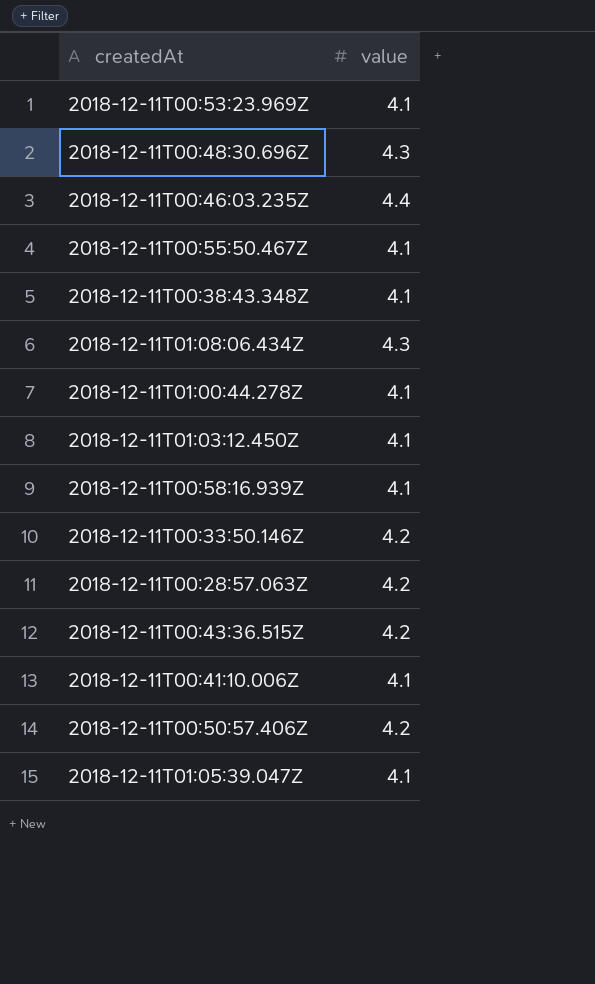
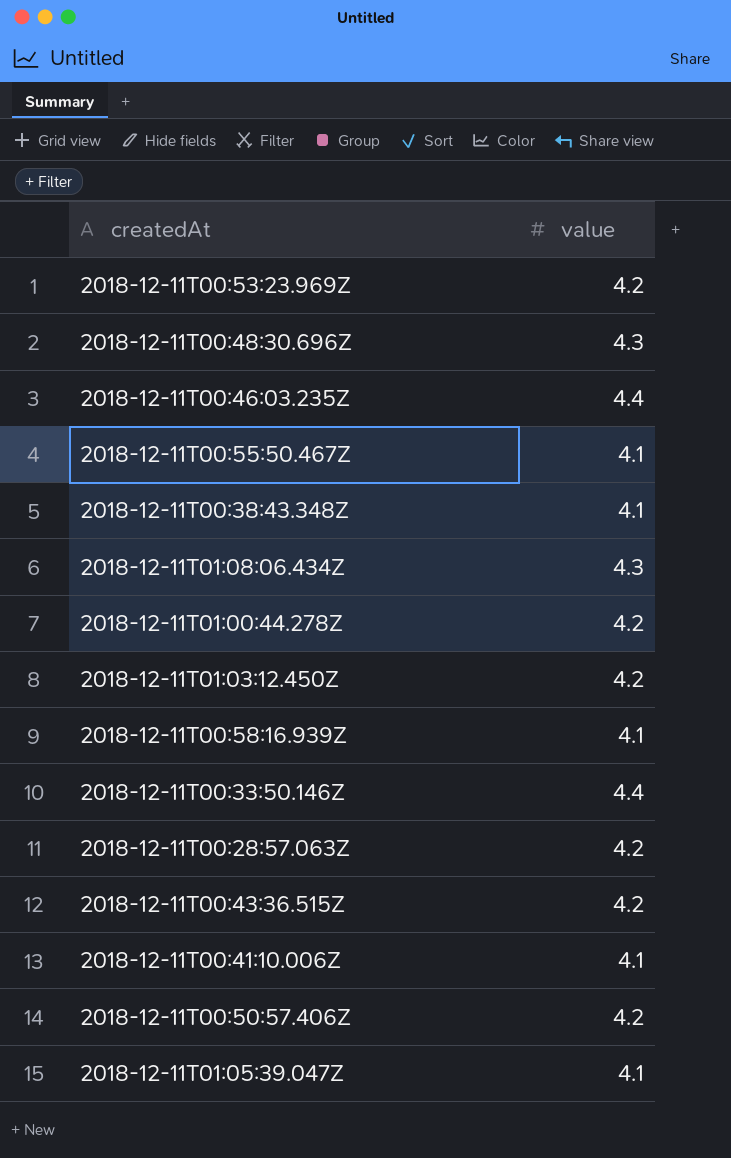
2018-12-11T00:53:23.969Z | value: 4.1 -> 4.2
2018-12-11T01:00:44.278Z | value: 4.1 -> 4.2
2018-12-11T01:03:12.450Z | value: 4.1 -> 4.2
2018-12-11T00:33:50.146Z | value: 4.2 -> 4.4

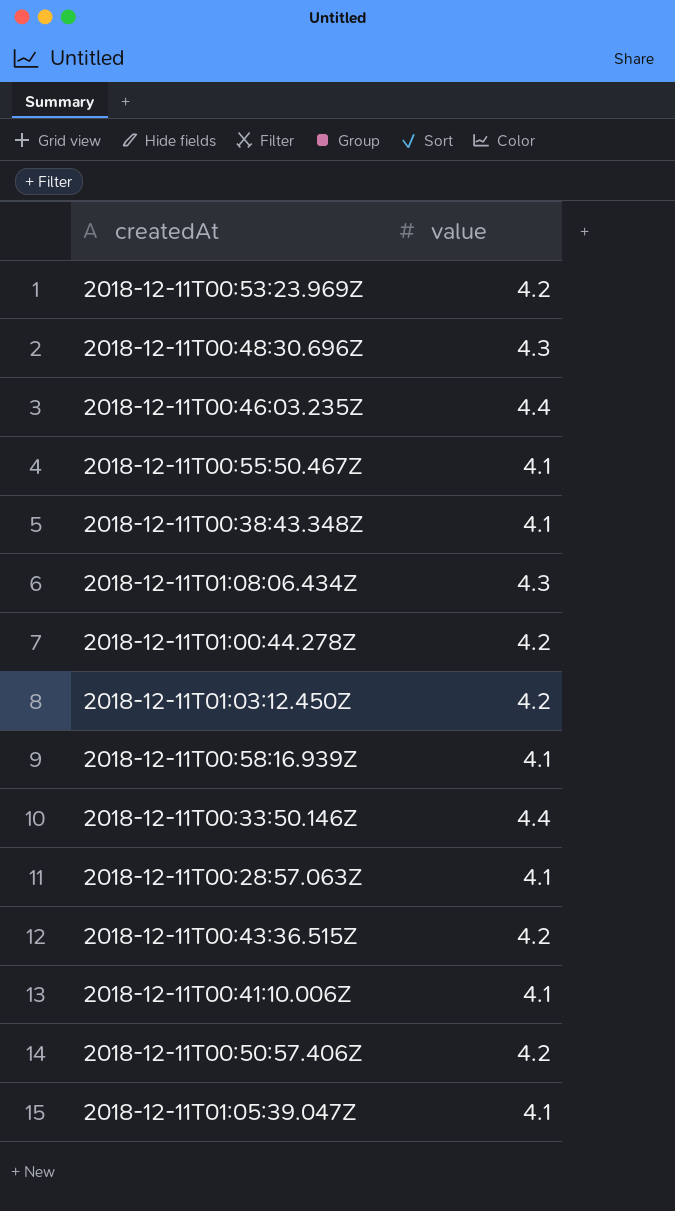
2018-12-11T00:28:57.063Z | value: 4.2 -> 4.1

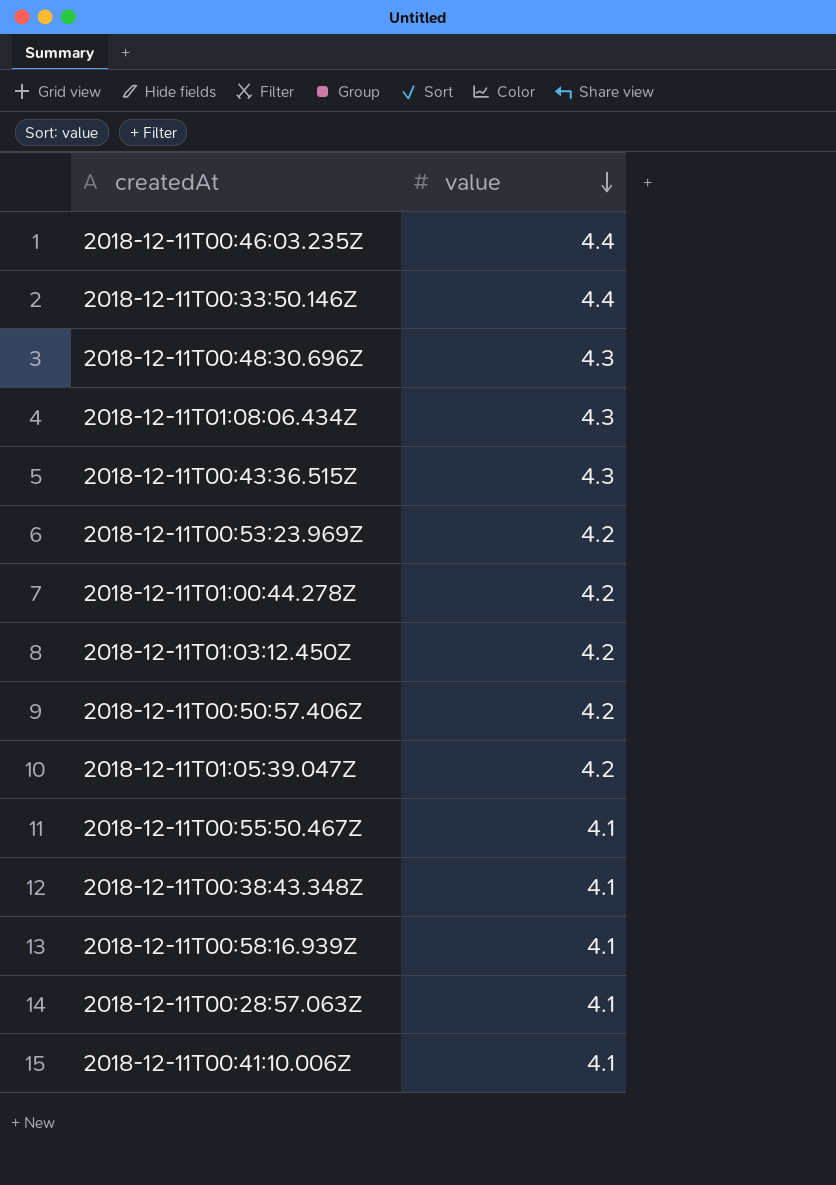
row order: none -> value descending
2018-12-11T00:43:36.515Z | value: 4.2 -> 4.3
2018-12-11T01:05:39.047Z | value: 4.1 -> 4.2

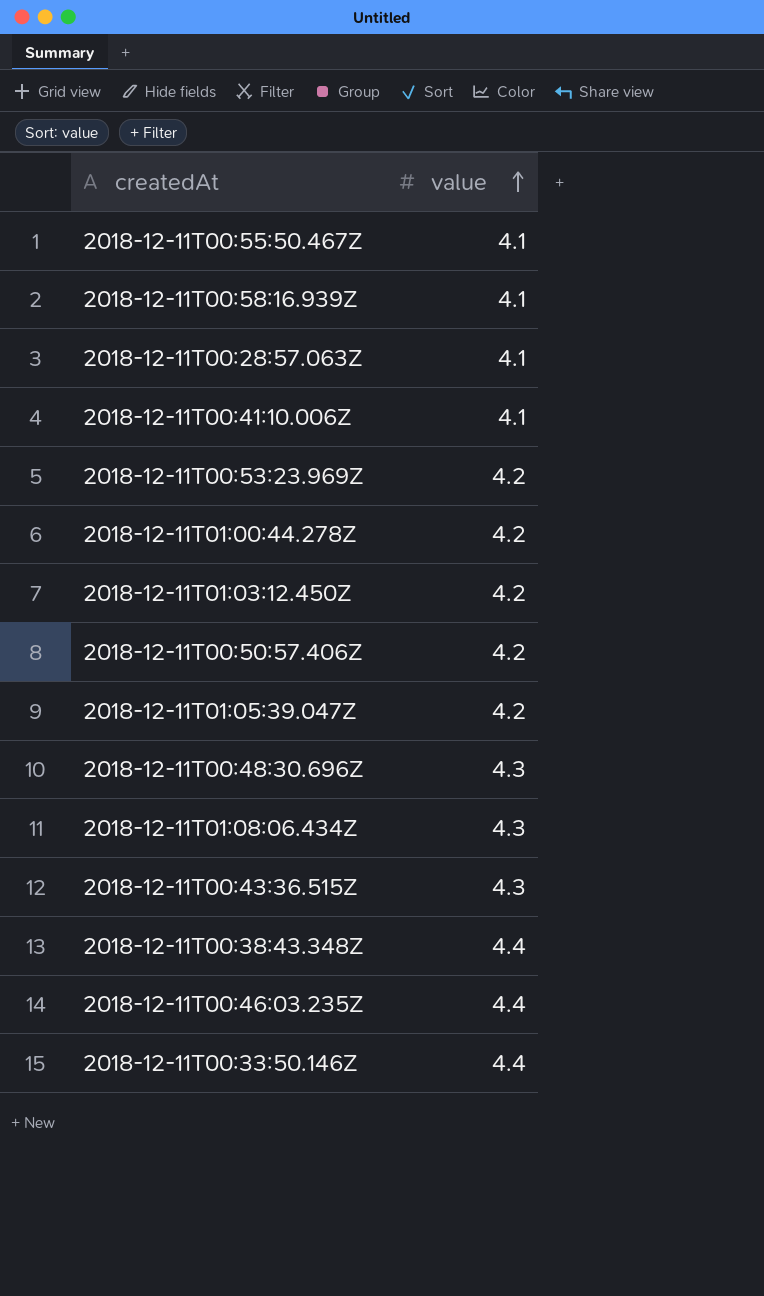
row order: value descending -> value ascending
2018-12-11T00:38:43.348Z | value: 4.1 -> 4.4

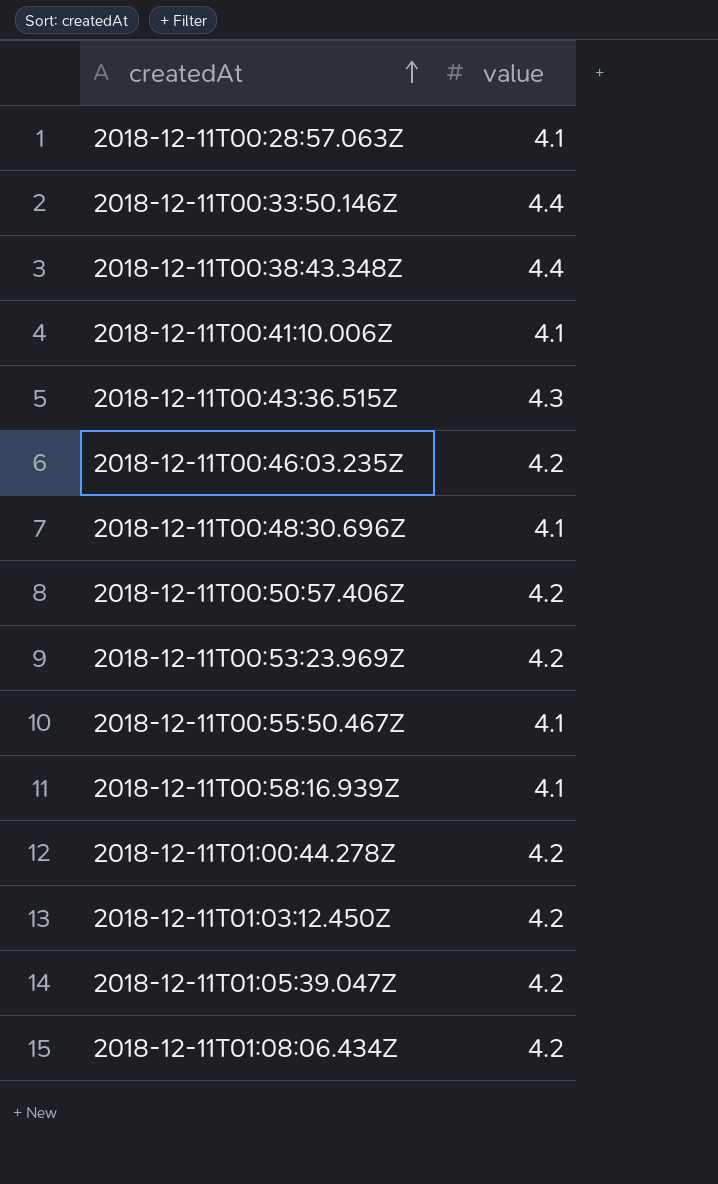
row order: value ascending -> createdAt ascending
2018-12-11T00:46:03.235Z | value: 4.4 -> 4.2
2018-12-11T00:48:30.696Z | value: 4.3 -> 4.1
2018-12-11T01:08:06.434Z | value: 4.3 -> 4.2

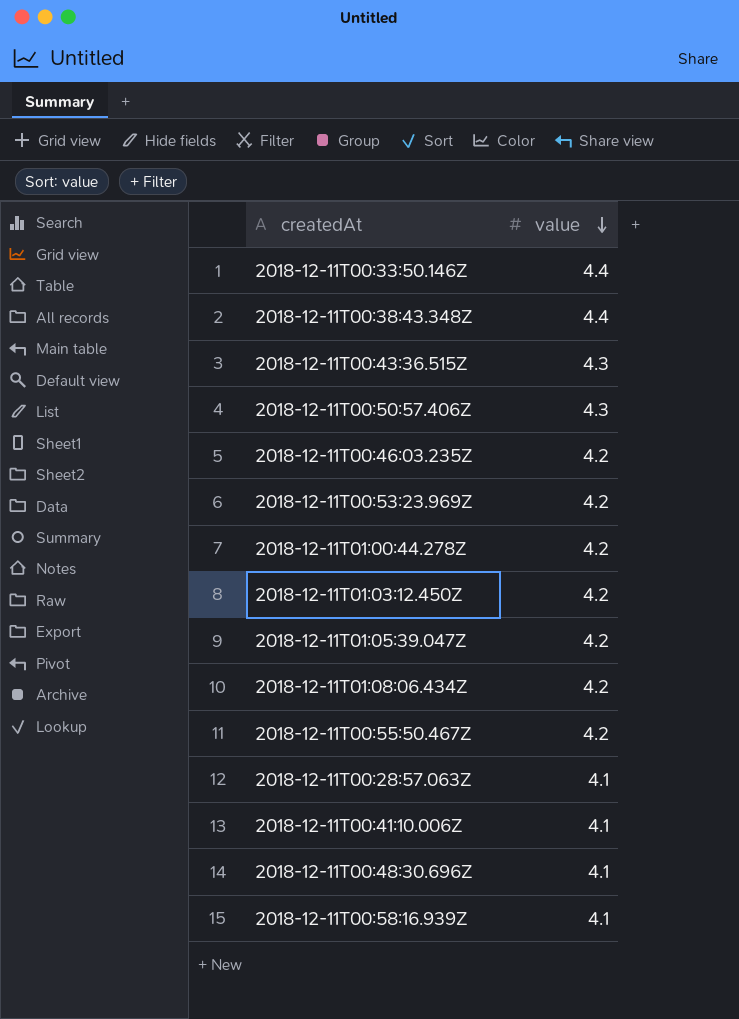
row order: createdAt ascending -> value descending
2018-12-11T00:50:57.406Z | value: 4.2 -> 4.3
2018-12-11T00:55:50.467Z | value: 4.1 -> 4.2

